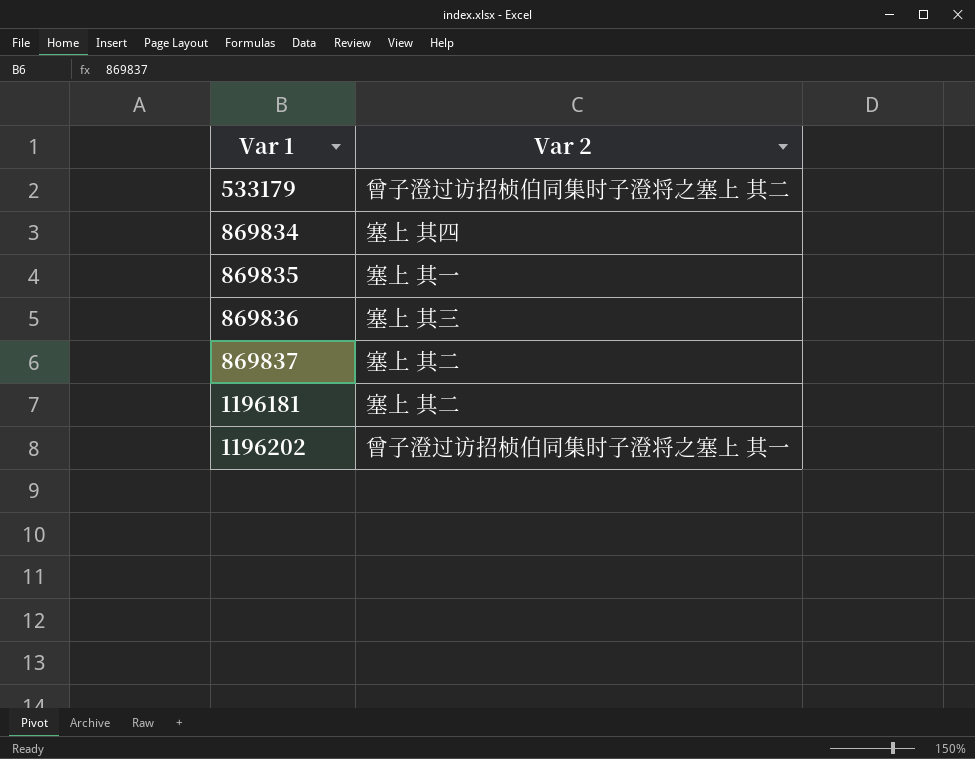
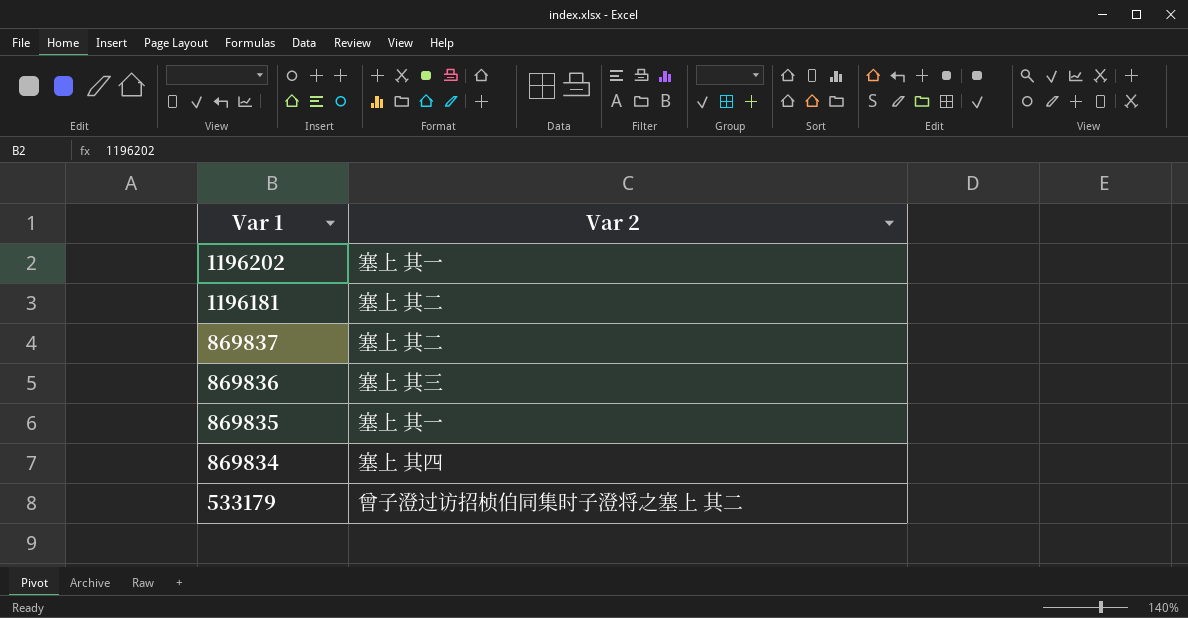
row order: Var 1 ascending -> Var 1 descending
1196202 | Var 2: 曾子澄过访招桢伯同集时子澄将之塞上 其一 -> 塞上 其一

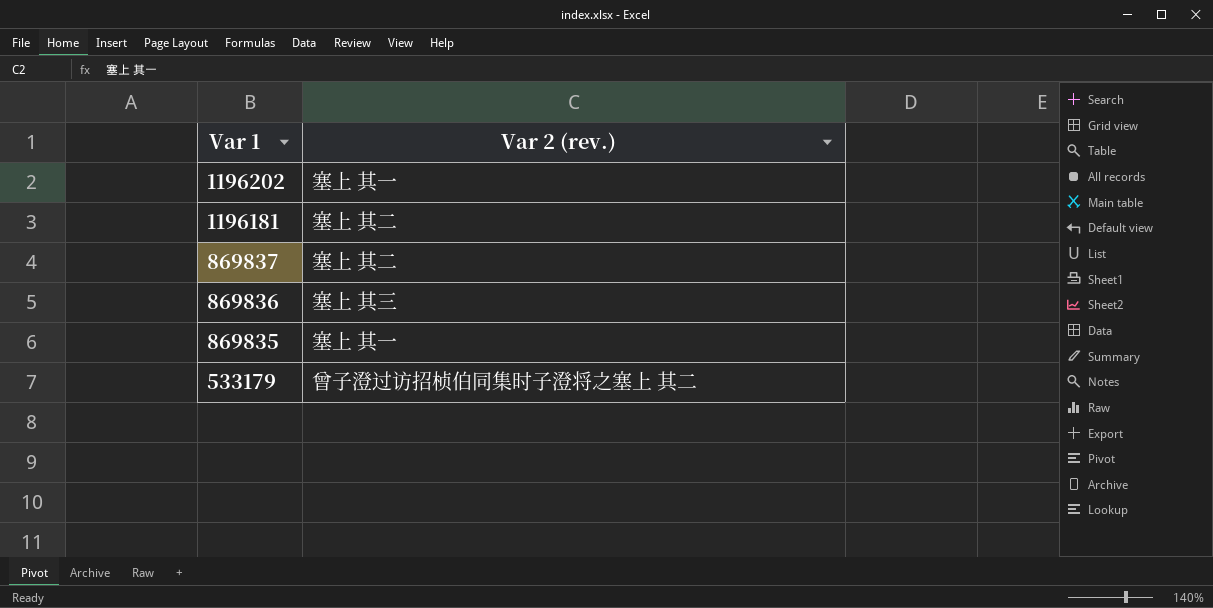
column name: Var 2 -> Var 2 (rev.)
row 869834: 塞上 其四 -> none

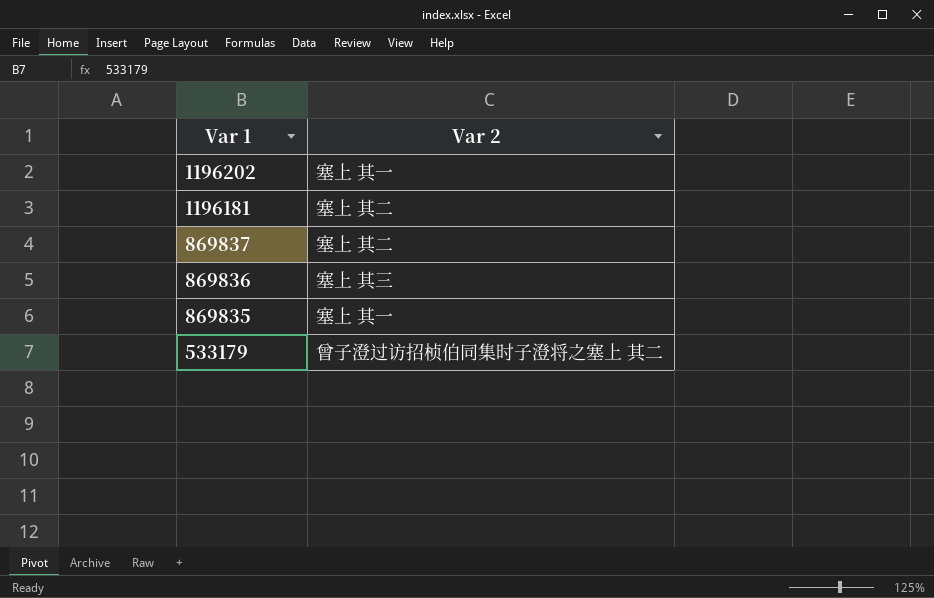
column name: Var 2 (rev.) -> Var 2

